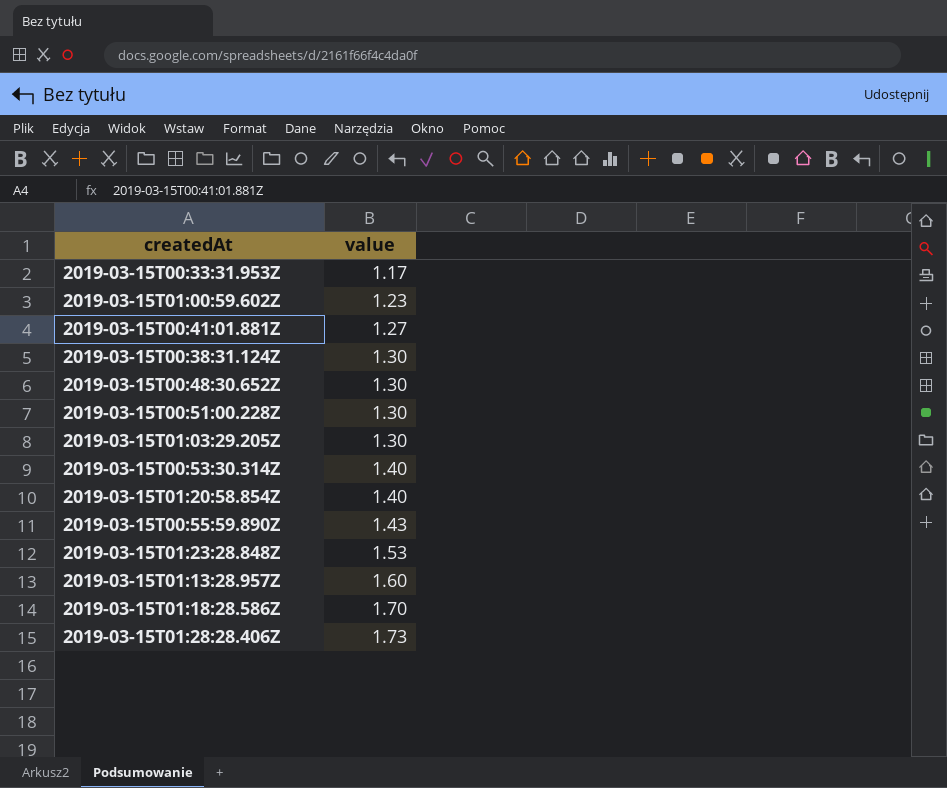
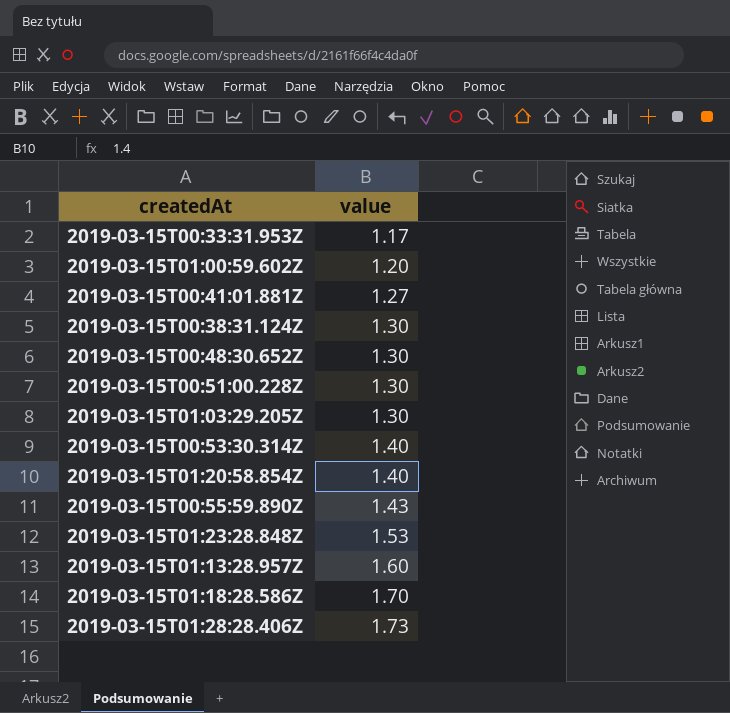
2019-03-15T01:00:59.602Z | value: 1.23 -> 1.20

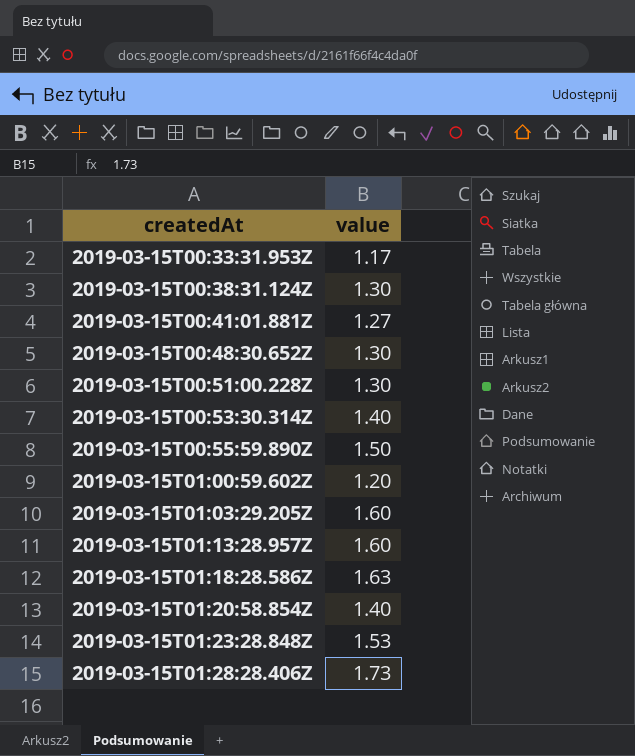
row order: value ascending -> createdAt ascending
2019-03-15T00:55:59.890Z | value: 1.43 -> 1.50
2019-03-15T01:03:29.205Z | value: 1.30 -> 1.60
2019-03-15T01:18:28.586Z | value: 1.70 -> 1.63

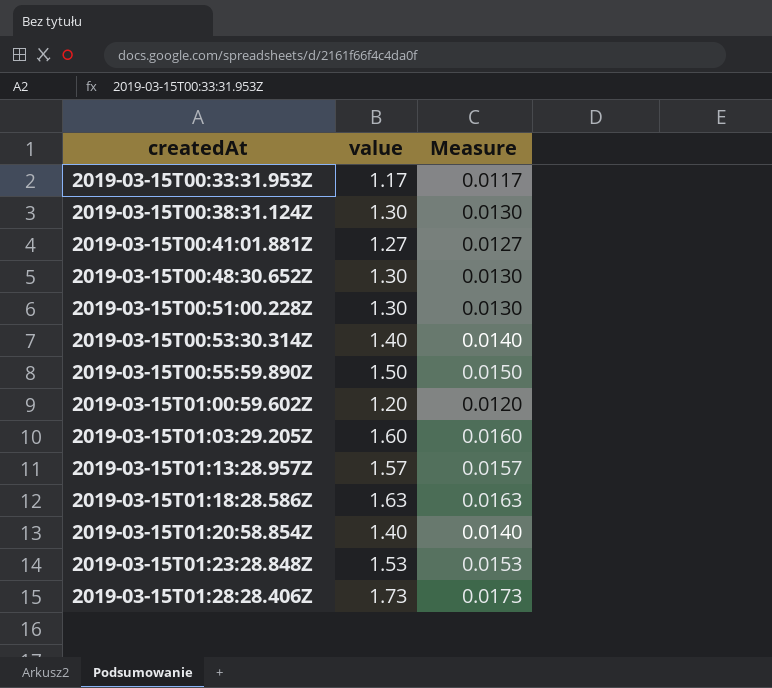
column Measure | formula: none -> [value] * 0.01
2019-03-15T01:13:28.957Z | value: 1.60 -> 1.57

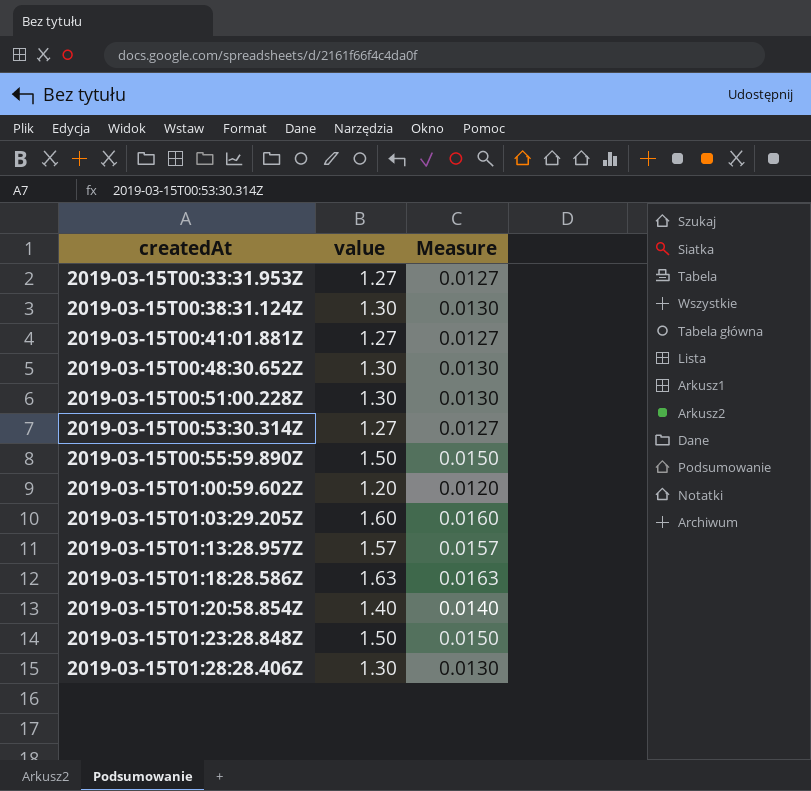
2019-03-15T00:33:31.953Z | value: 1.17 -> 1.27
2019-03-15T00:33:31.953Z | Measure: 0.0117 -> 0.0127
2019-03-15T00:53:30.314Z | value: 1.40 -> 1.27
2019-03-15T00:53:30.314Z | Measure: 0.0140 -> 0.0127
2019-03-15T01:23:28.848Z | value: 1.53 -> 1.50
2019-03-15T01:23:28.848Z | Measure: 0.0153 -> 0.0150
2019-03-15T01:28:28.406Z | value: 1.73 -> 1.30
2019-03-15T01:28:28.406Z | Measure: 0.0173 -> 0.0130

